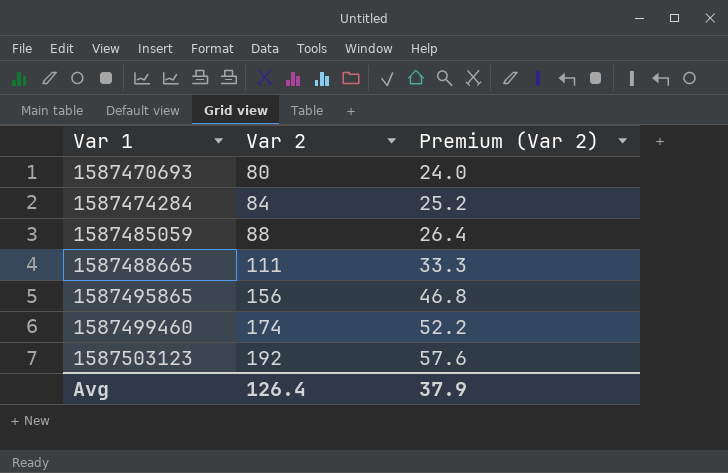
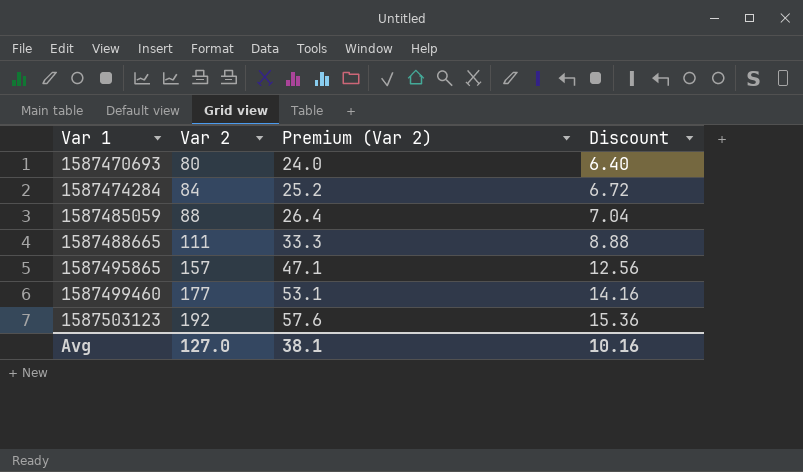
column Discount | formula: none -> [Var 2] * 0.08
1587495865 | Var 2: 156 -> 157
1587495865 | Premium (Var 2): 46.8 -> 47.1
1587499460 | Var 2: 174 -> 177
1587499460 | Premium (Var 2): 52.2 -> 53.1
Avg | Var 2: 126.4 -> 127.0
Avg | Premium (Var 2): 37.9 -> 38.1

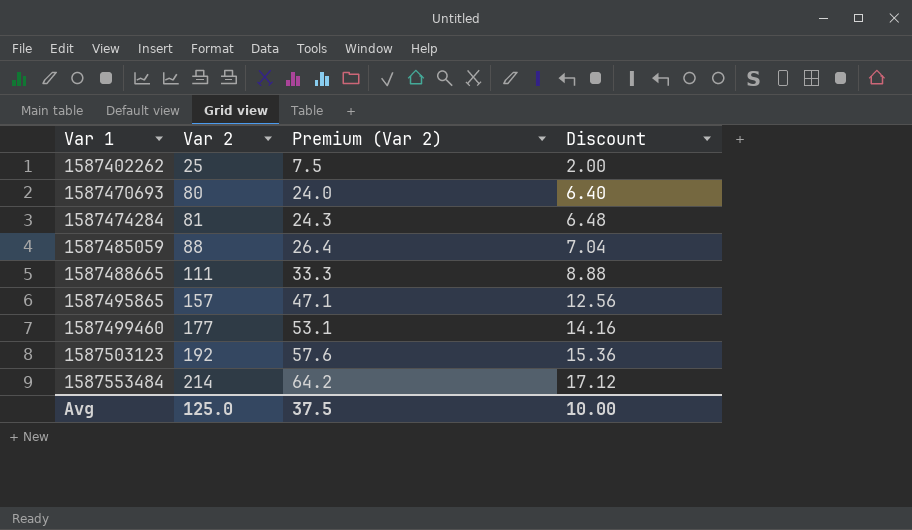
row 1587402262: none -> 25 | 7.5 | 2.00
1587474284 | Var 2: 84 -> 81
1587474284 | Premium (Var 2): 25.2 -> 24.3
1587474284 | Discount: 6.72 -> 6.48
row 1587553484: none -> 214 | 64.2 | 17.12
Avg | Var 2: 127.0 -> 125.0
Avg | Premium (Var 2): 38.1 -> 37.5
Avg | Discount: 10.16 -> 10.00

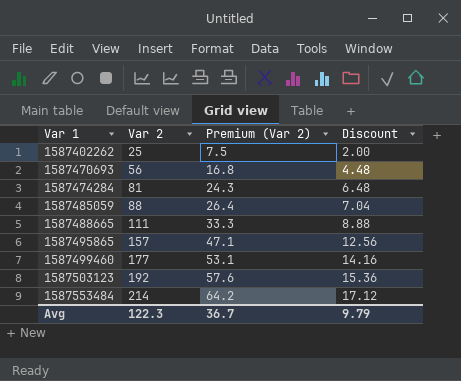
1587470693 | Var 2: 80 -> 56
1587470693 | Premium (Var 2): 24.0 -> 16.8
1587470693 | Discount: 6.40 -> 4.48
Avg | Var 2: 125.0 -> 122.3
Avg | Premium (Var 2): 37.5 -> 36.7
Avg | Discount: 10.00 -> 9.79

